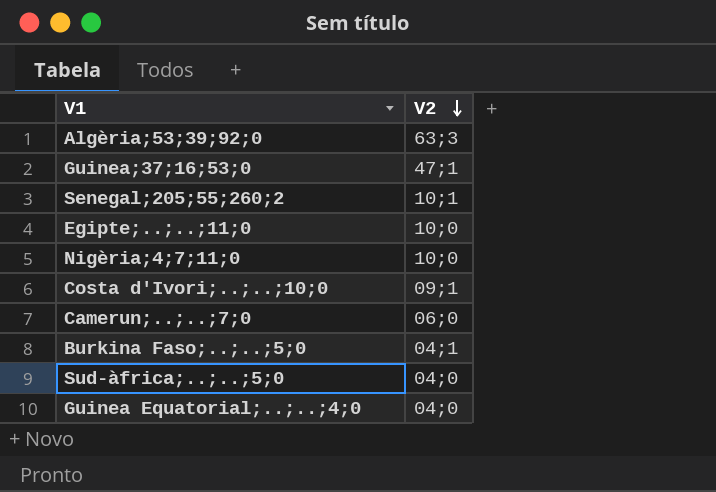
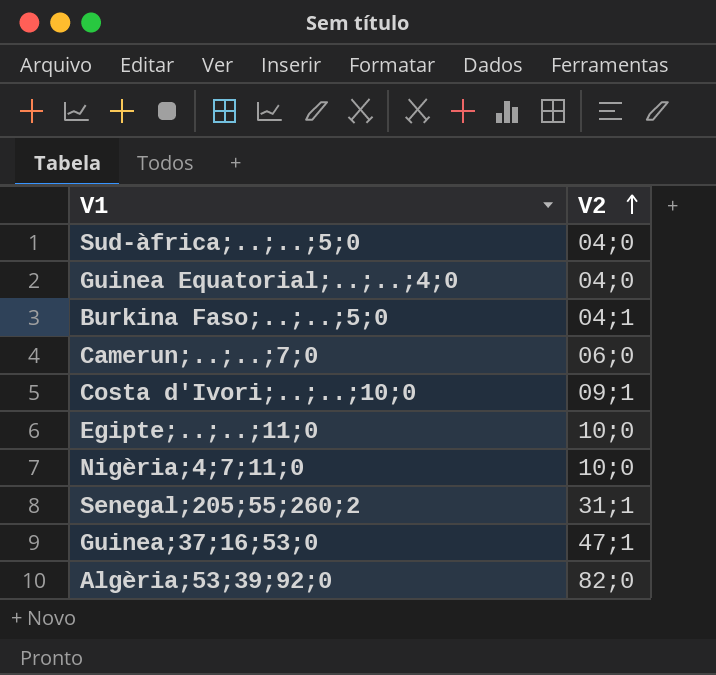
row order: V2 descending -> V2 ascending
Senegal;205;55;260;2 | V2: 10;1 -> 31;1
Algèria;53;39;92;0 | V2: 63;3 -> 82;0

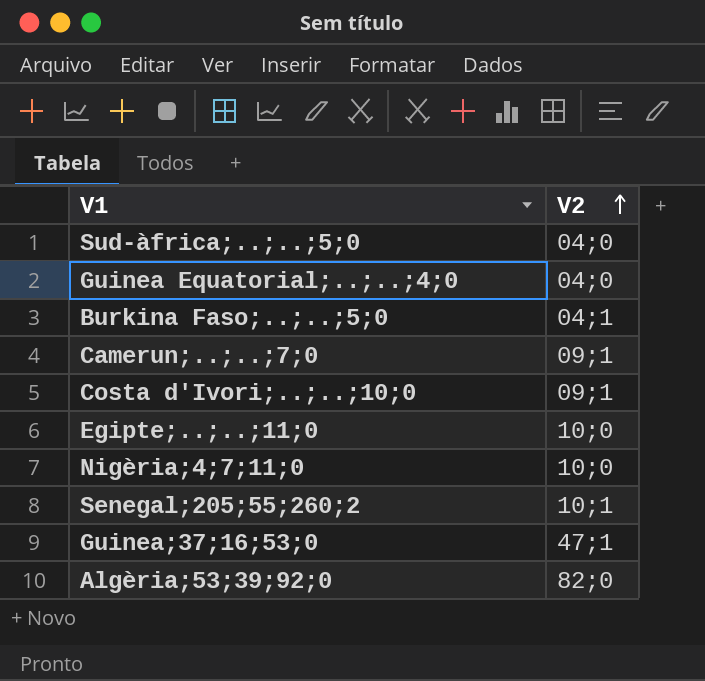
Camerun;..;..;7;0 | V2: 06;0 -> 09;1
Senegal;205;55;260;2 | V2: 31;1 -> 10;1

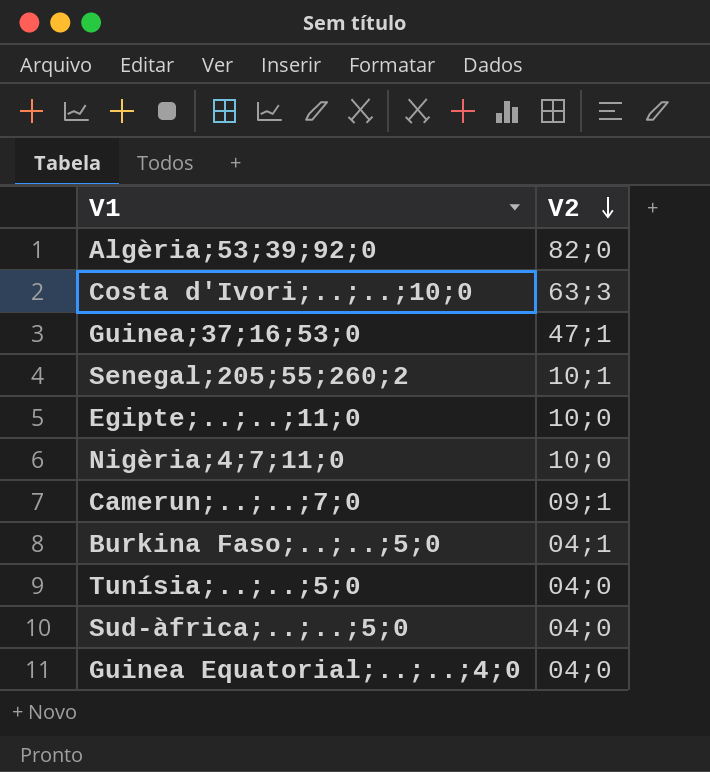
row order: V2 ascending -> V2 descending
Costa d'Ivori;..;..;10;0 | V2: 09;1 -> 63;3
row Tunísia;..;..;5;0: none -> 04;0

